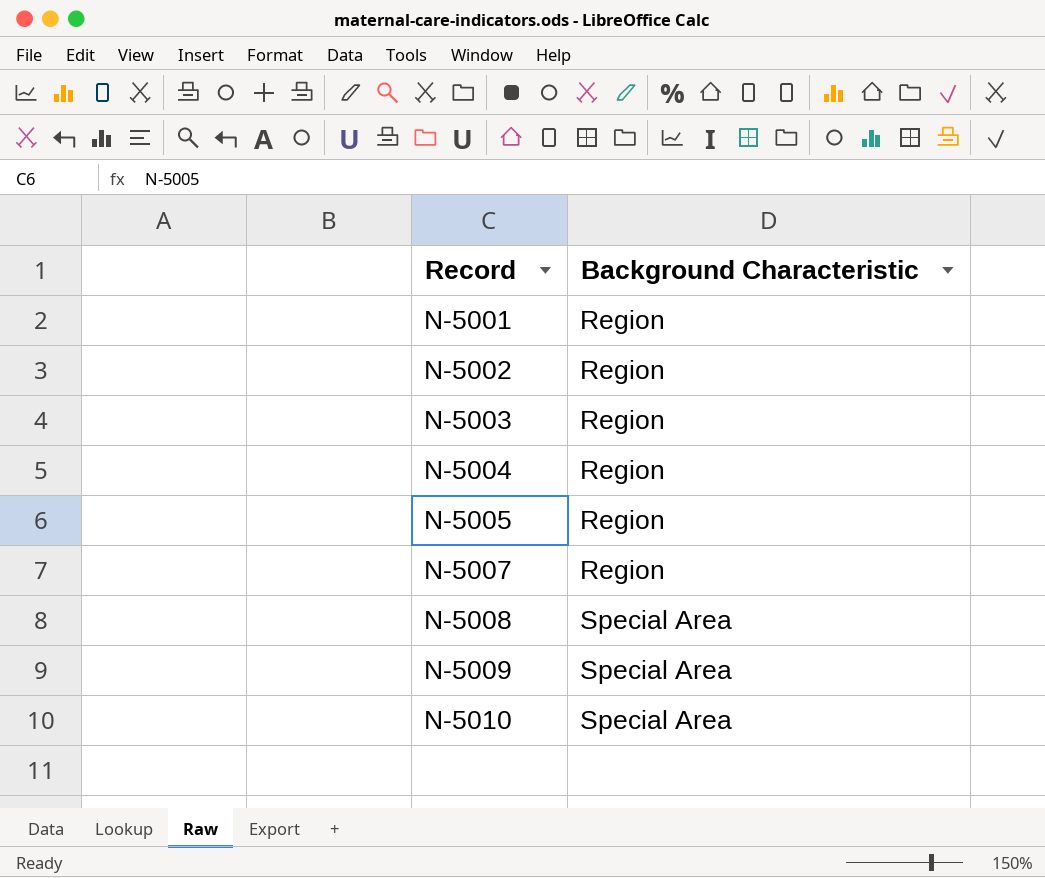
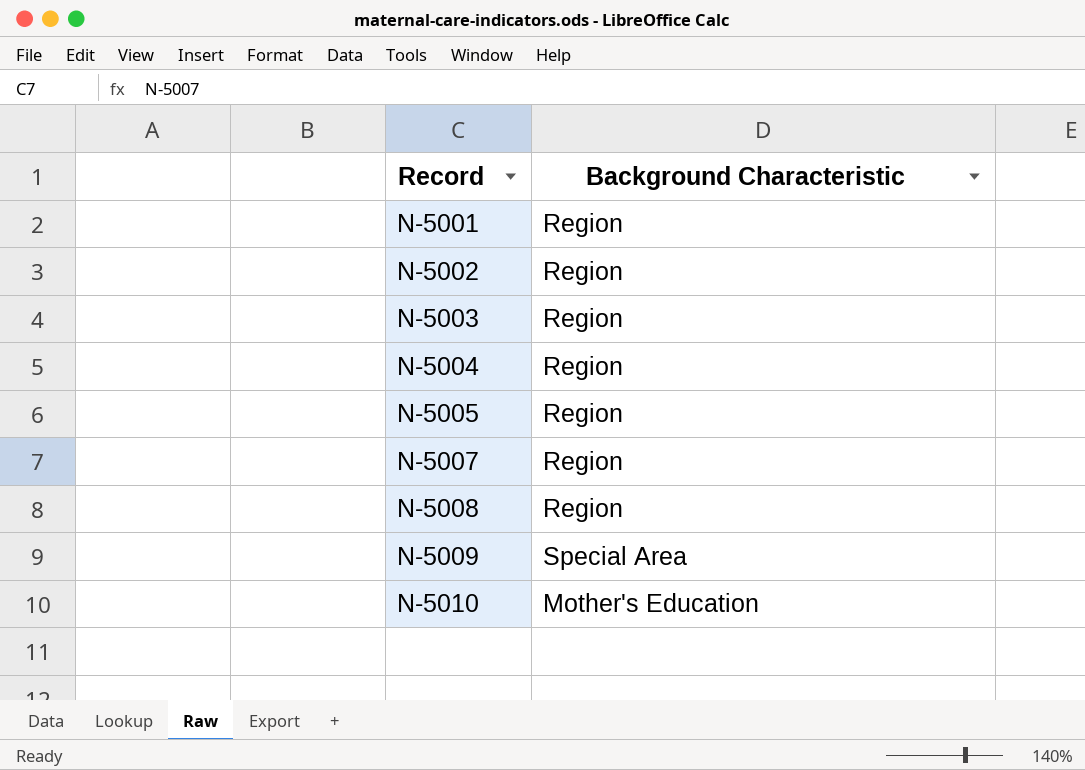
N-5008 | Background Characteristic: Special Area -> Region
N-5010 | Background Characteristic: Special Area -> Mother's Education

